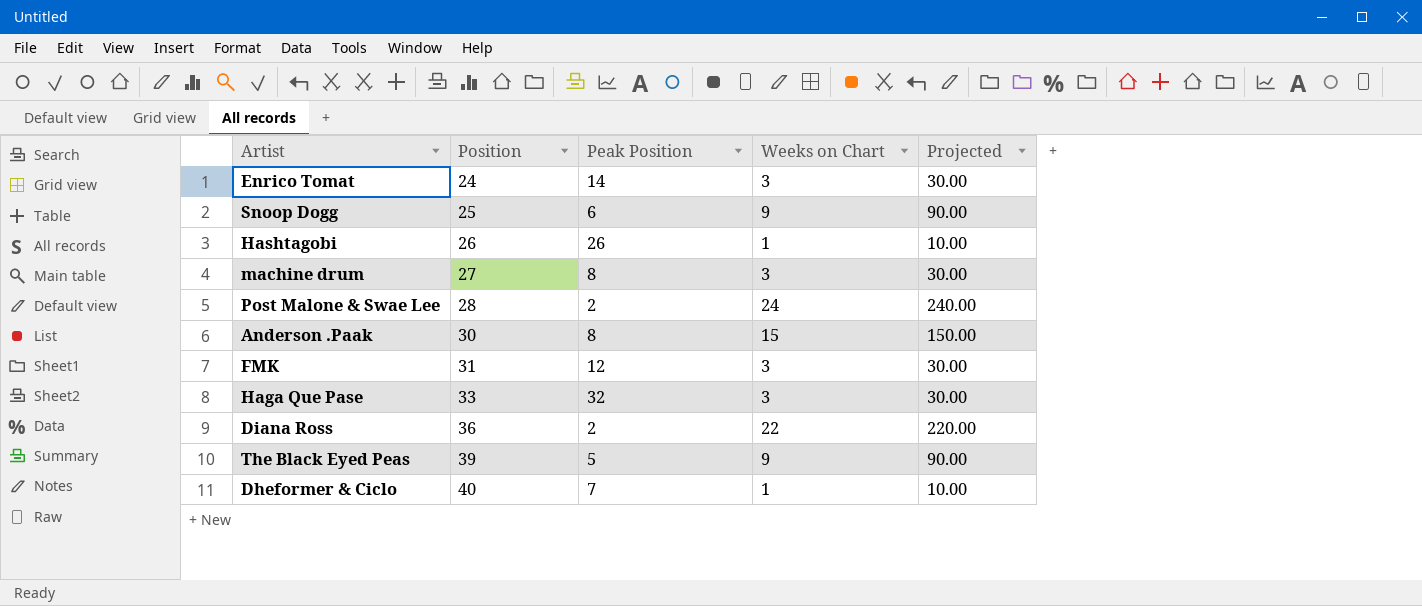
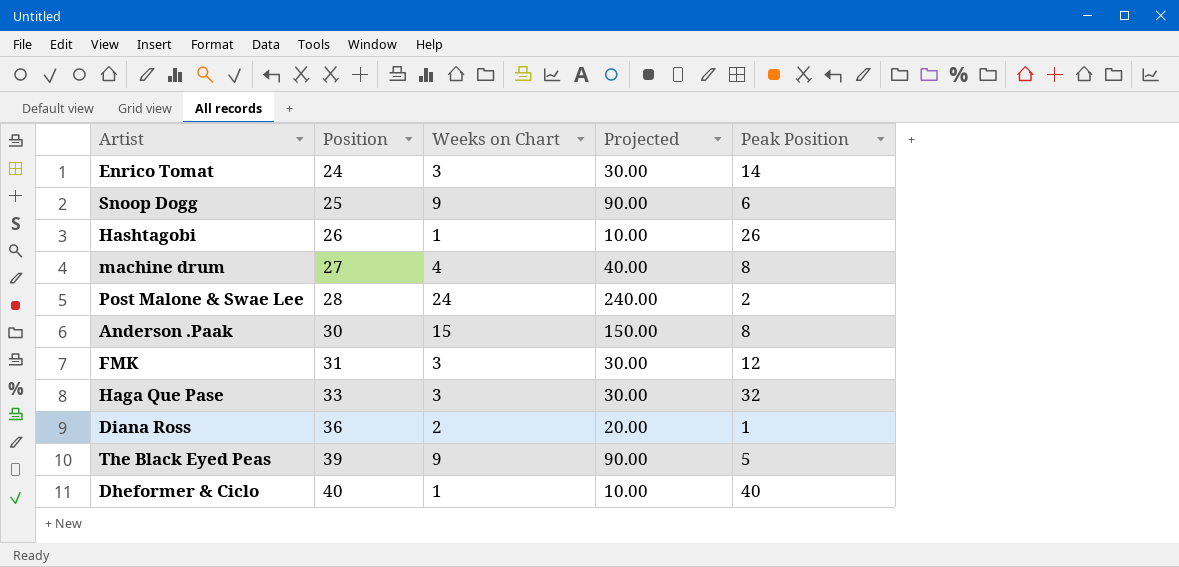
column Peak Position | position: 3 -> 5
machine drum | Weeks on Chart: 3 -> 4
machine drum | Projected: 30.00 -> 40.00
Diana Ross | Weeks on Chart: 22 -> 2
Diana Ross | Projected: 220.00 -> 20.00
Diana Ross | Peak Position: 2 -> 1
Dheformer & Ciclo | Peak Position: 7 -> 40

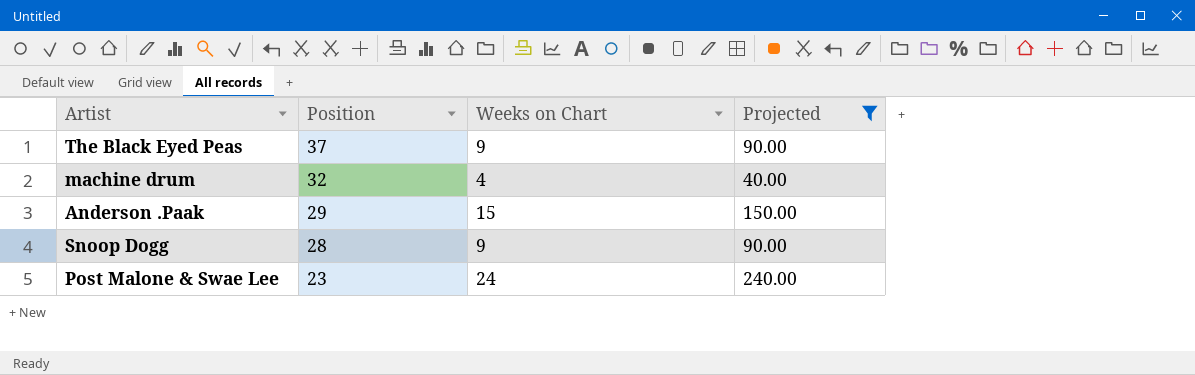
filter: none -> Projected >= 40.00
row order: Position ascending -> Position descending
column Peak Position | position: 5 -> none
The Black Eyed Peas | Position: 39 -> 37
machine drum | Position: 27 -> 32
Anderson .Paak | Position: 30 -> 29
Snoop Dogg | Position: 25 -> 28
Post Malone & Swae Lee | Position: 28 -> 23

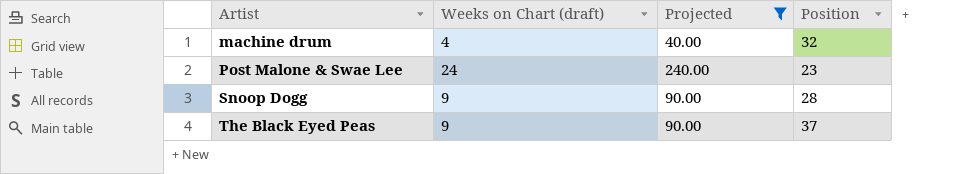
row order: Position descending -> Artist ascending
column name: Weeks on Chart -> Weeks on Chart (draft)
column Position | position: 2 -> 4
row Anderson .Paak: 29 | 15 | 150.00 -> none

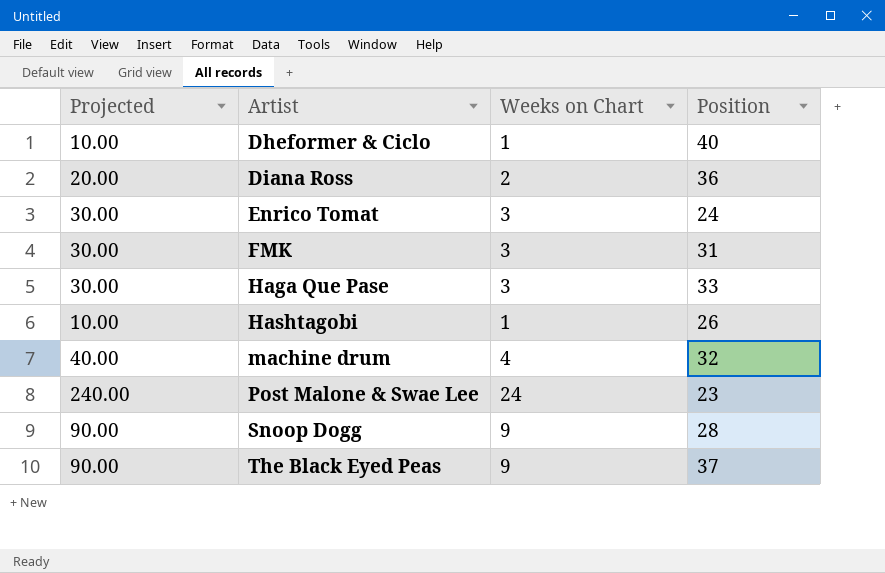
filter: Projected >= 40.00 -> none
column Projected | position: 3 -> 1
column name: Weeks on Chart (draft) -> Weeks on Chart

